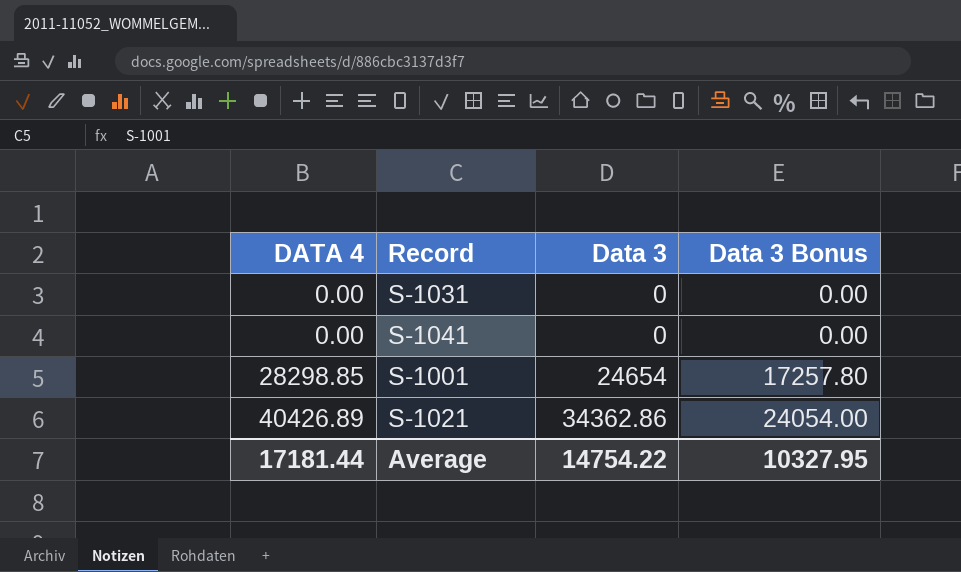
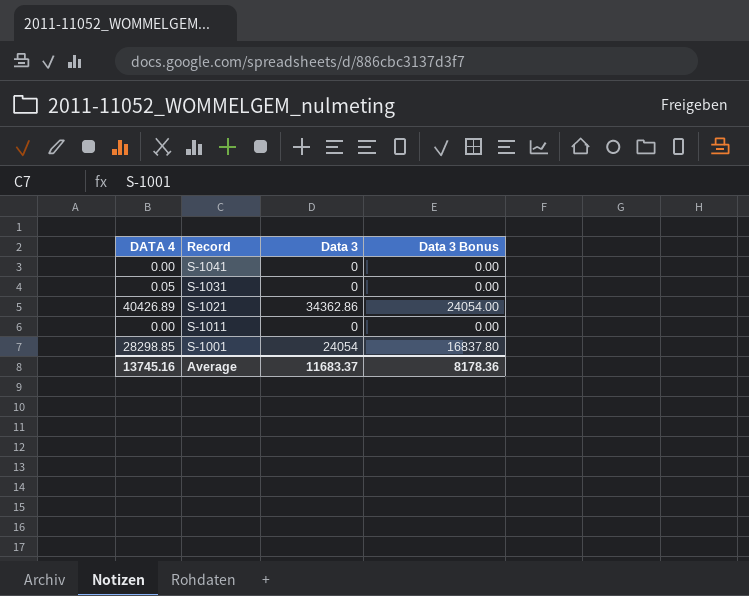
row order: DATA 4 ascending -> Record descending
S-1031 | DATA 4: 0.00 -> 0.05
row S-1011: none -> 0.00 | 0 | 0.00
S-1001 | Data 3: 24654 -> 24054
S-1001 | Data 3 Bonus: 17257.80 -> 16837.80
Average | DATA 4: 17181.44 -> 13745.16
Average | Data 3: 14754.22 -> 11683.37
Average | Data 3 Bonus: 10327.95 -> 8178.36

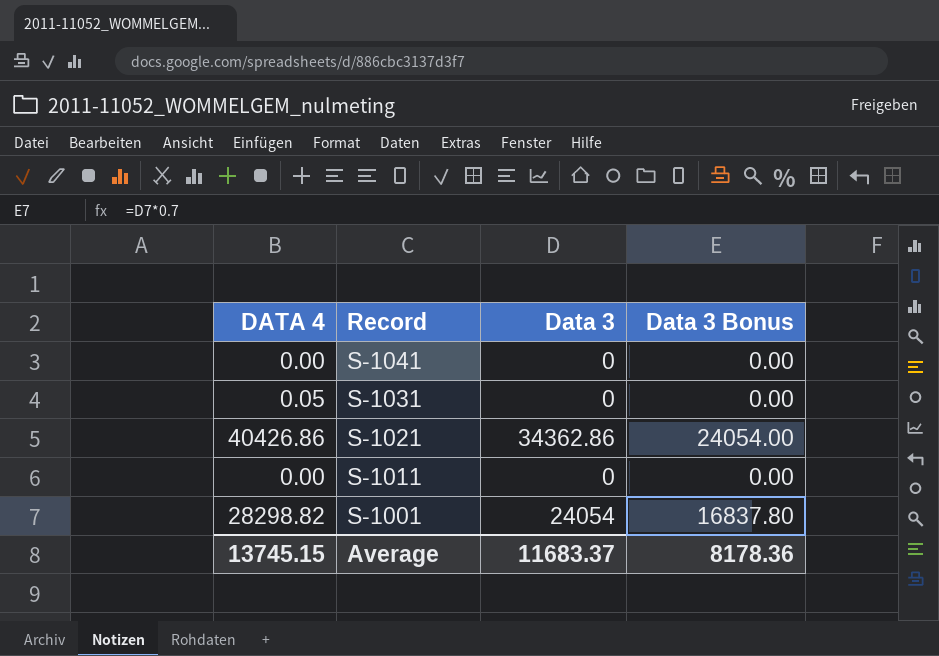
S-1021 | DATA 4: 40426.89 -> 40426.86
S-1001 | DATA 4: 28298.85 -> 28298.82
Average | DATA 4: 13745.16 -> 13745.15

